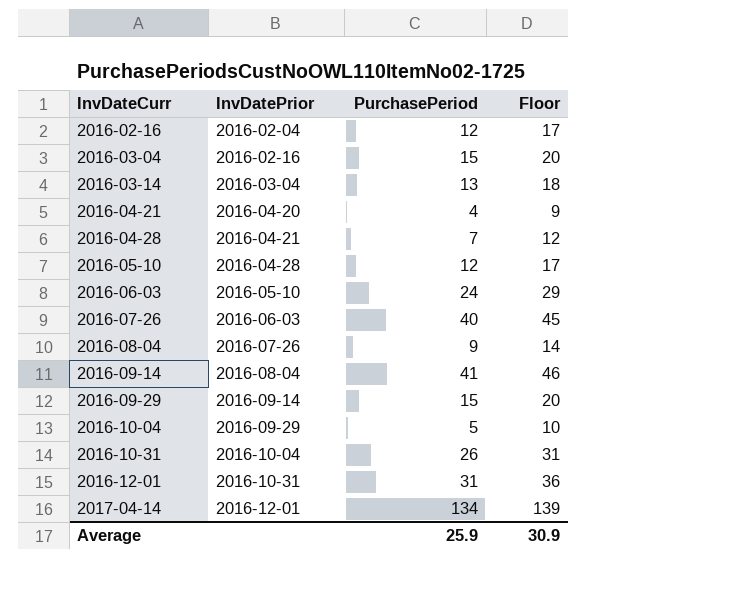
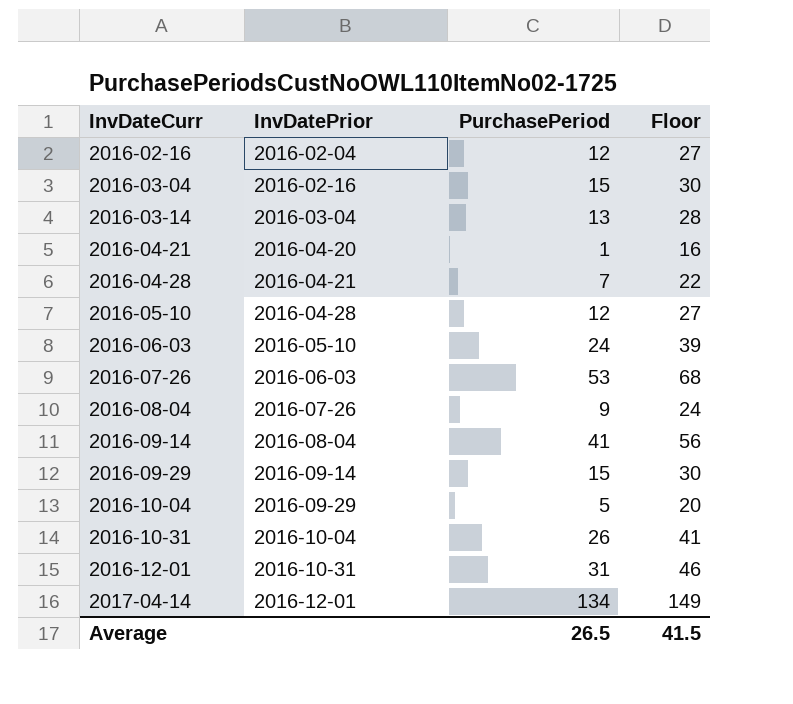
column Floor | formula: [PurchasePeriod] + 5 -> [PurchasePeriod] + 15
2016-04-21 | PurchasePeriod: 4 -> 1
2016-07-26 | PurchasePeriod: 40 -> 53
Average | PurchasePeriod: 25.9 -> 26.5
Average | Floor: 30.9 -> 41.5

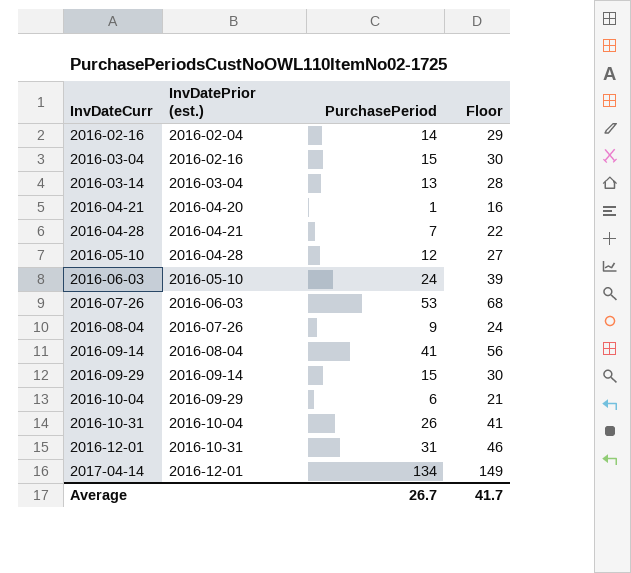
column name: InvDatePrior -> InvDatePrior (est.)
2016-02-16 | PurchasePeriod: 12 -> 14
2016-02-16 | Floor: 27 -> 29
2016-10-04 | PurchasePeriod: 5 -> 6
2016-10-04 | Floor: 20 -> 21
Average | PurchasePeriod: 26.5 -> 26.7
Average | Floor: 41.5 -> 41.7

